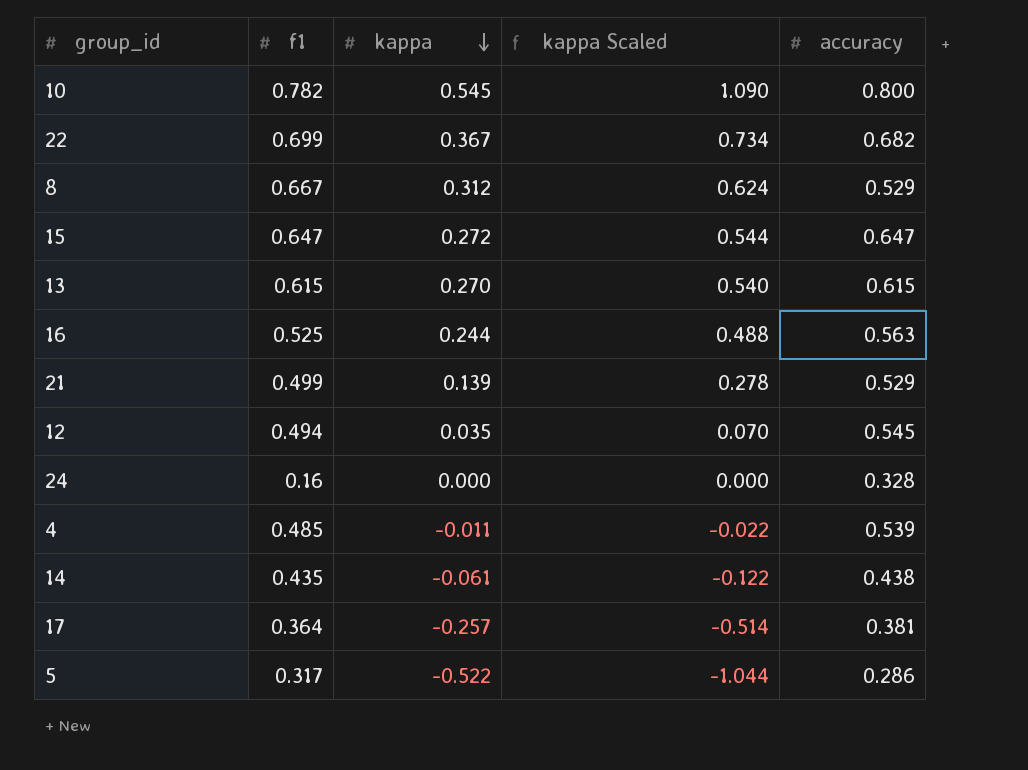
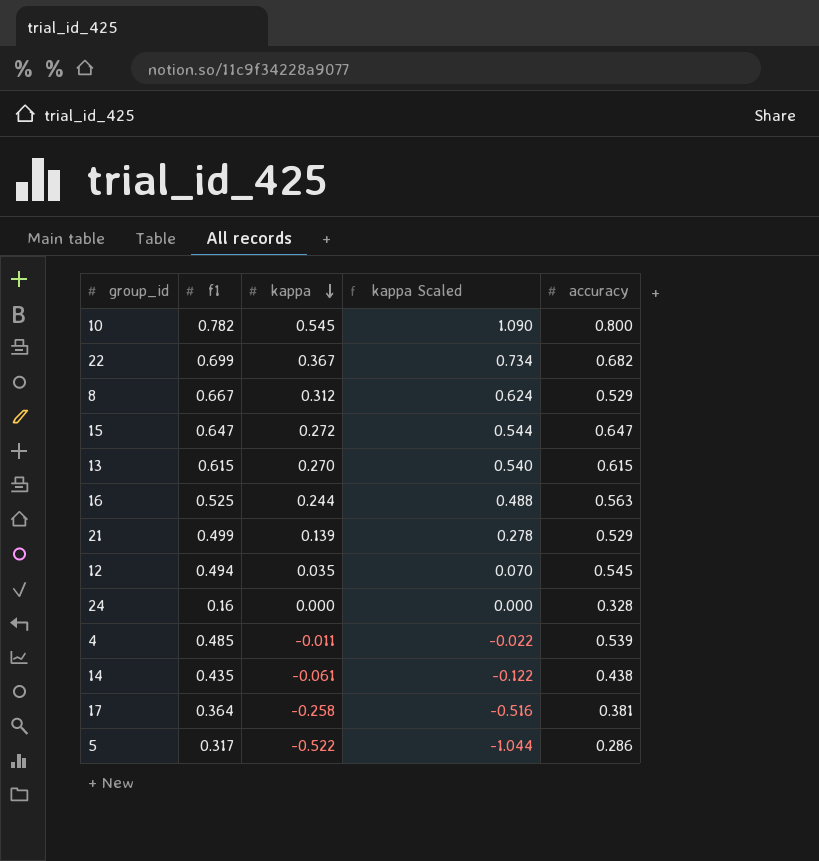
17 | kappa: -0.257 -> -0.258
17 | kappa Scaled: -0.514 -> -0.516

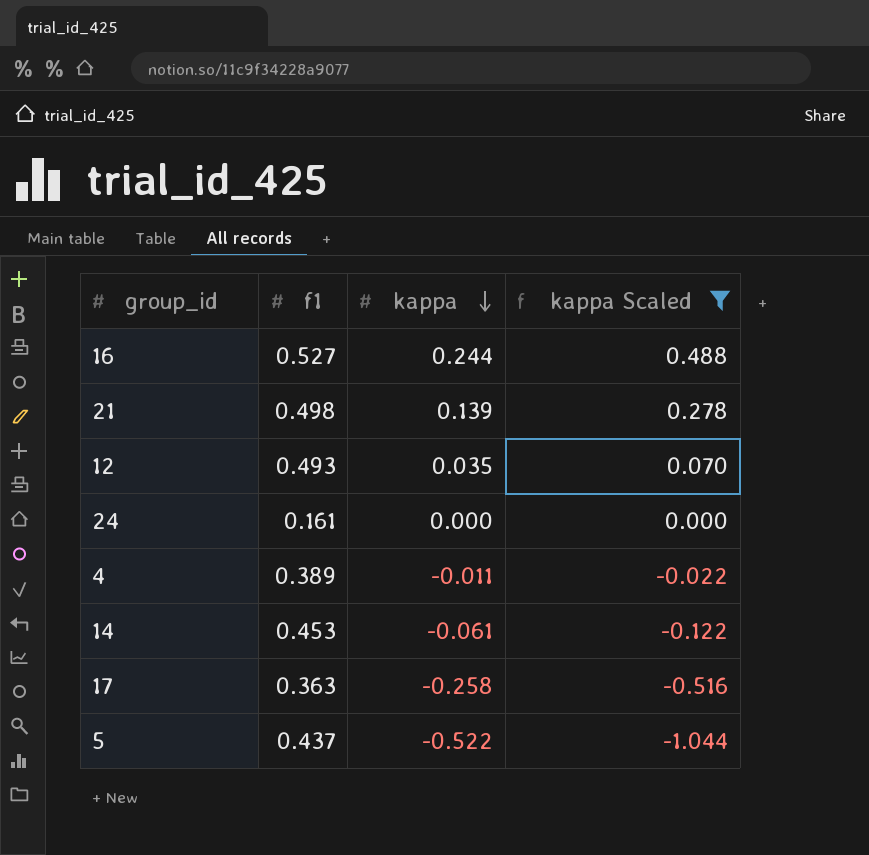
filter: none -> kappa Scaled <= 0.488
column accuracy | position: 5 -> none
16 | f1: 0.525 -> 0.527
21 | f1: 0.499 -> 0.498
12 | f1: 0.494 -> 0.493
24 | f1: 0.16 -> 0.161
4 | f1: 0.485 -> 0.389
14 | f1: 0.435 -> 0.453
17 | f1: 0.364 -> 0.363
5 | f1: 0.317 -> 0.437

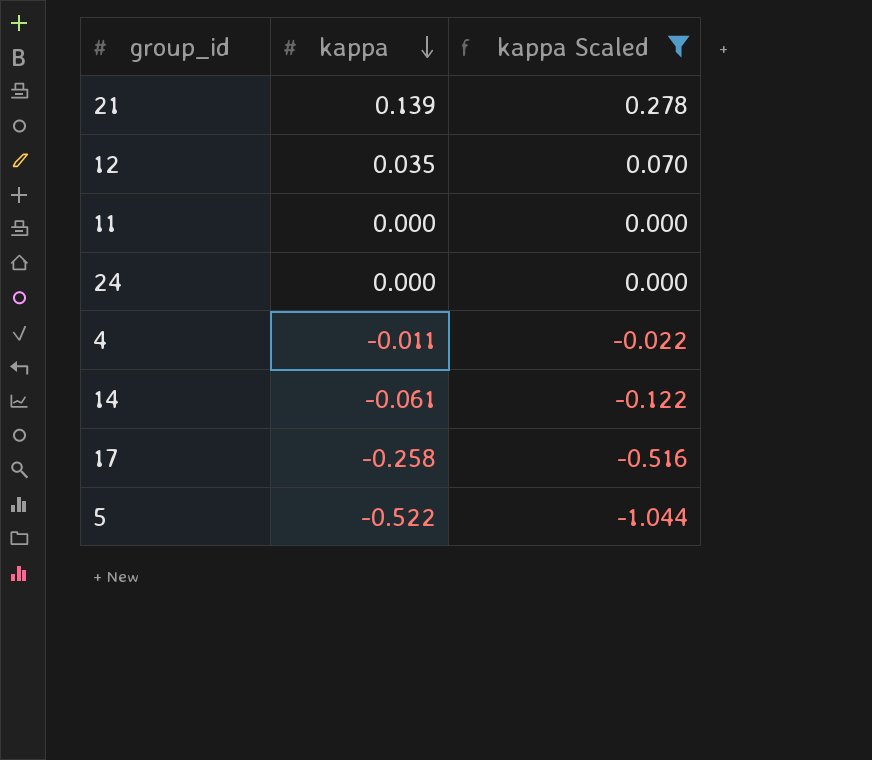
column f1 | position: 2 -> none
row 16: 0.527 | 0.244 | 0.488 -> none
row 11: none -> 0.000 | 0.000

